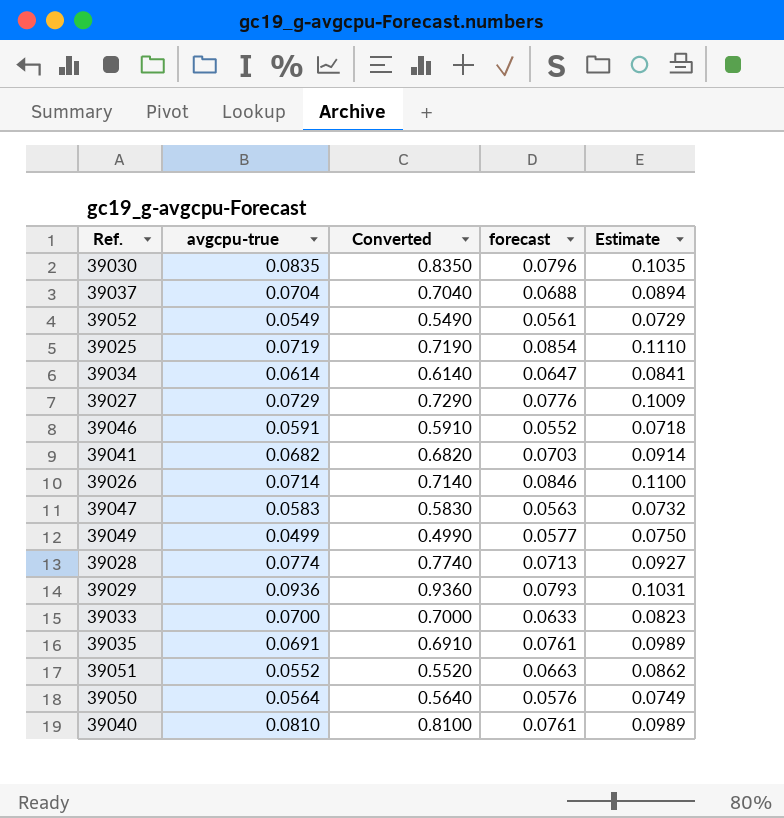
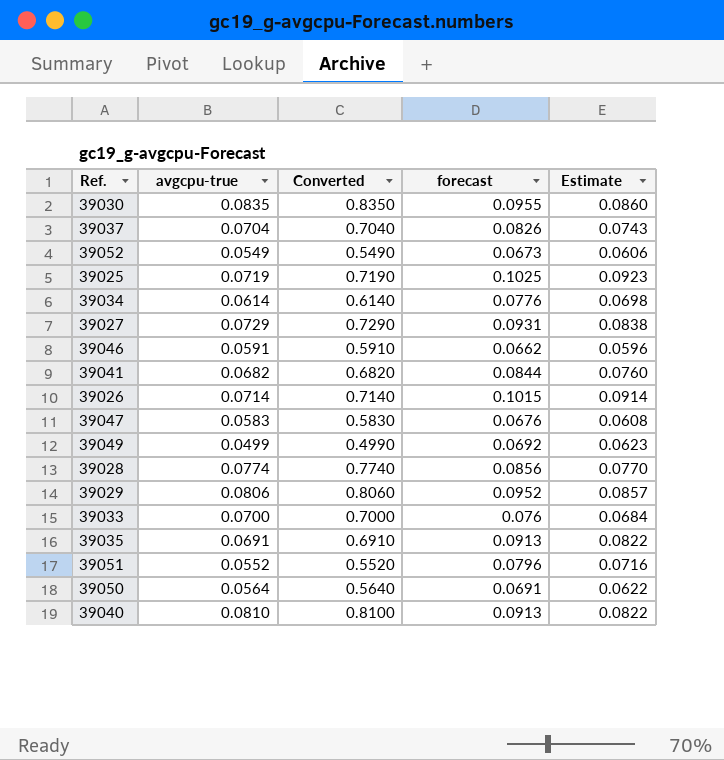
column Estimate | formula: [forecast] * 1.3 -> [forecast] * 0.9
39030 | forecast: 0.0796 -> 0.0955
39037 | forecast: 0.0688 -> 0.0826
39052 | forecast: 0.0561 -> 0.0673
39025 | forecast: 0.0854 -> 0.1025
39034 | forecast: 0.0647 -> 0.0776
39027 | forecast: 0.0776 -> 0.0931
39046 | forecast: 0.0552 -> 0.0662
39041 | forecast: 0.0703 -> 0.0844
39026 | forecast: 0.0846 -> 0.1015
39047 | forecast: 0.0563 -> 0.0676
39049 | forecast: 0.0577 -> 0.0692
39028 | forecast: 0.0713 -> 0.0856
39029 | avgcpu-true: 0.0936 -> 0.0806
39029 | Converted: 0.9360 -> 0.8060
39029 | forecast: 0.0793 -> 0.0952
39033 | forecast: 0.0633 -> 0.076
39035 | forecast: 0.0761 -> 0.0913
39051 | forecast: 0.0663 -> 0.0796
39050 | forecast: 0.0576 -> 0.0691
39040 | forecast: 0.0761 -> 0.0913

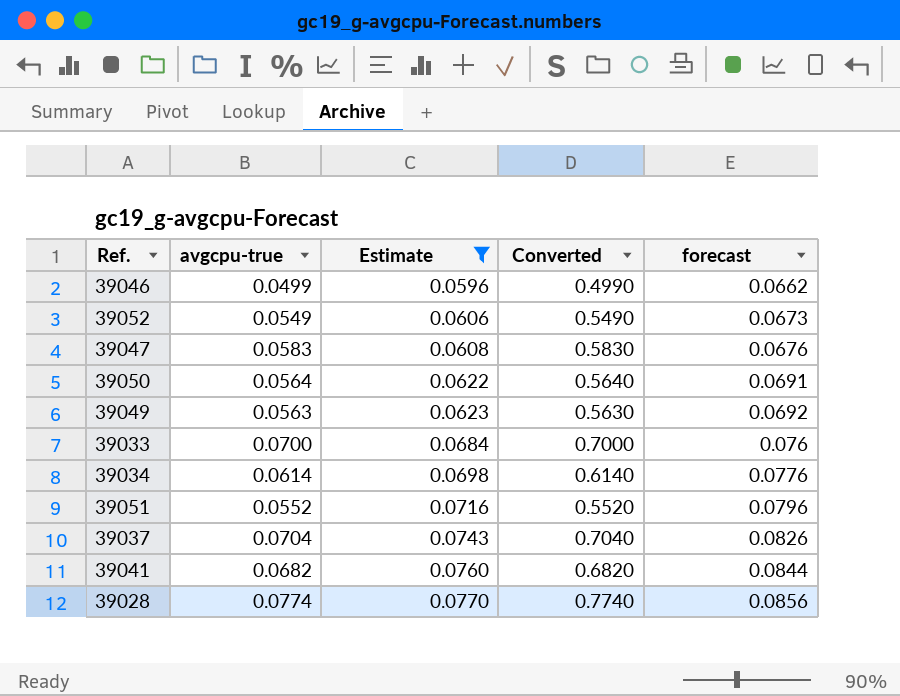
filter: none -> Estimate <= 0.0770
row order: none -> Estimate ascending
column Estimate | position: 5 -> 3
39046 | avgcpu-true: 0.0591 -> 0.0499
39046 | Converted: 0.5910 -> 0.4990
39049 | avgcpu-true: 0.0499 -> 0.0563
39049 | Converted: 0.4990 -> 0.5630

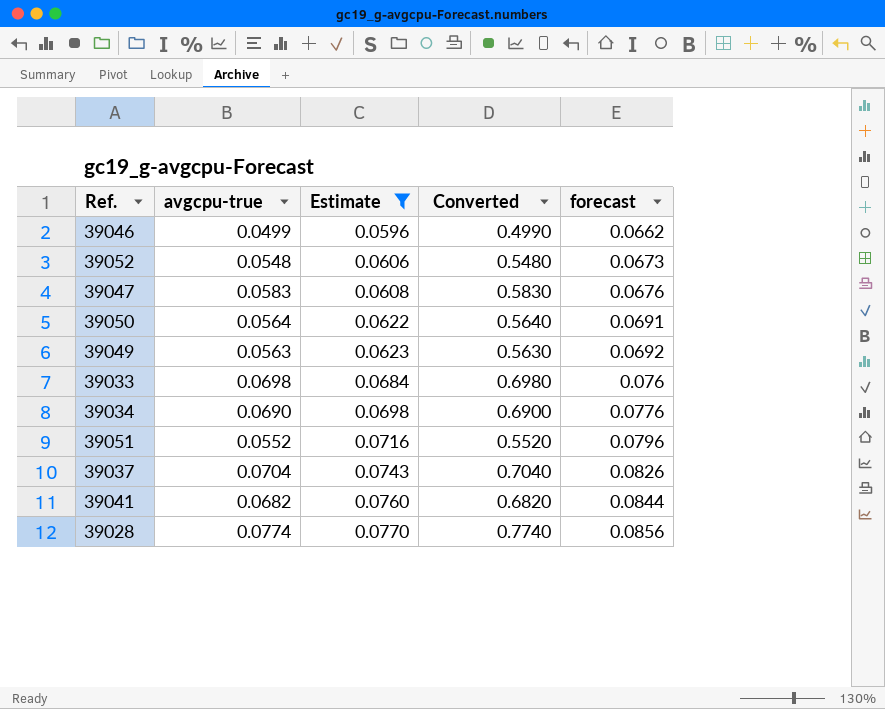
39052 | avgcpu-true: 0.0549 -> 0.0548
39052 | Converted: 0.5490 -> 0.5480
39033 | avgcpu-true: 0.0700 -> 0.0698
39033 | Converted: 0.7000 -> 0.6980
39034 | avgcpu-true: 0.0614 -> 0.0690
39034 | Converted: 0.6140 -> 0.6900

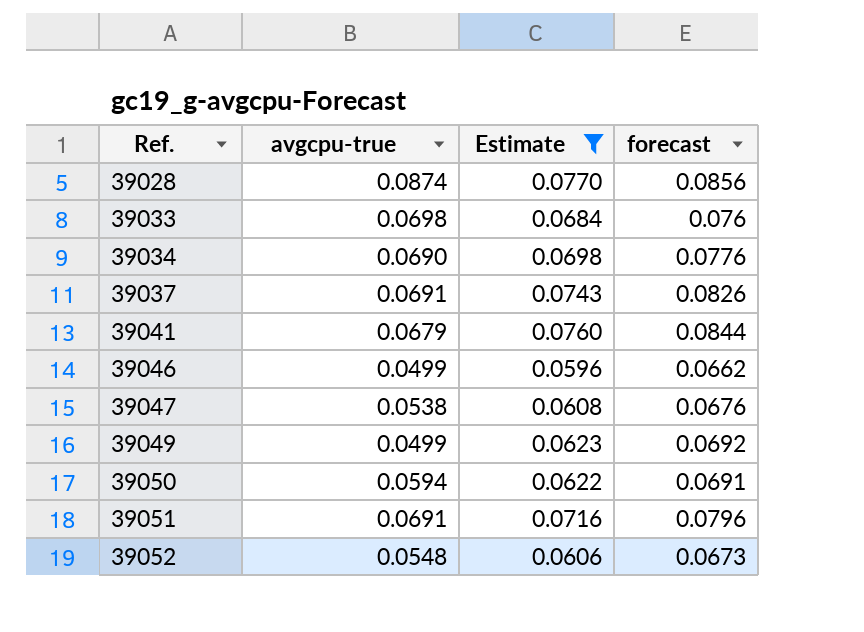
row order: Estimate ascending -> Ref. ascending
column Converted | formula: [avgcpu-true] * 10 -> none
39028 | avgcpu-true: 0.0774 -> 0.0874
39037 | avgcpu-true: 0.0704 -> 0.0691
39041 | avgcpu-true: 0.0682 -> 0.0679
39047 | avgcpu-true: 0.0583 -> 0.0538
39049 | avgcpu-true: 0.0563 -> 0.0499
39050 | avgcpu-true: 0.0564 -> 0.0594
39051 | avgcpu-true: 0.0552 -> 0.0691

